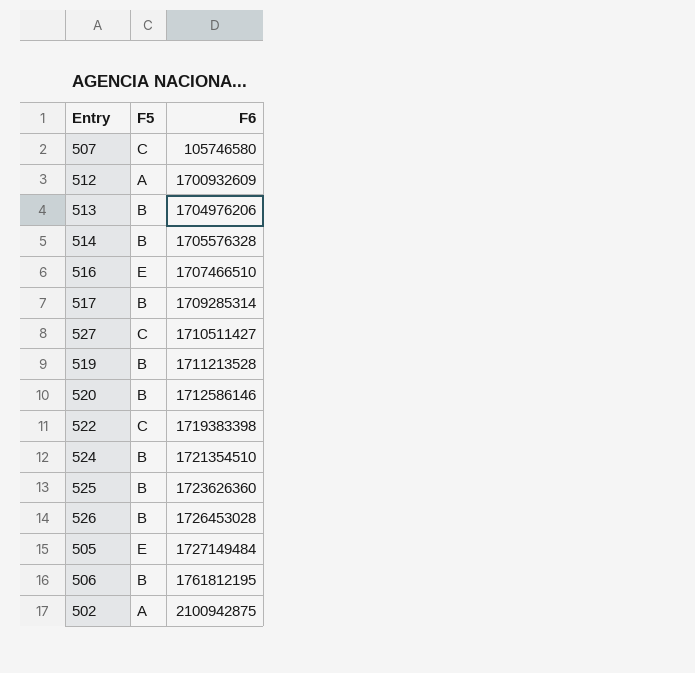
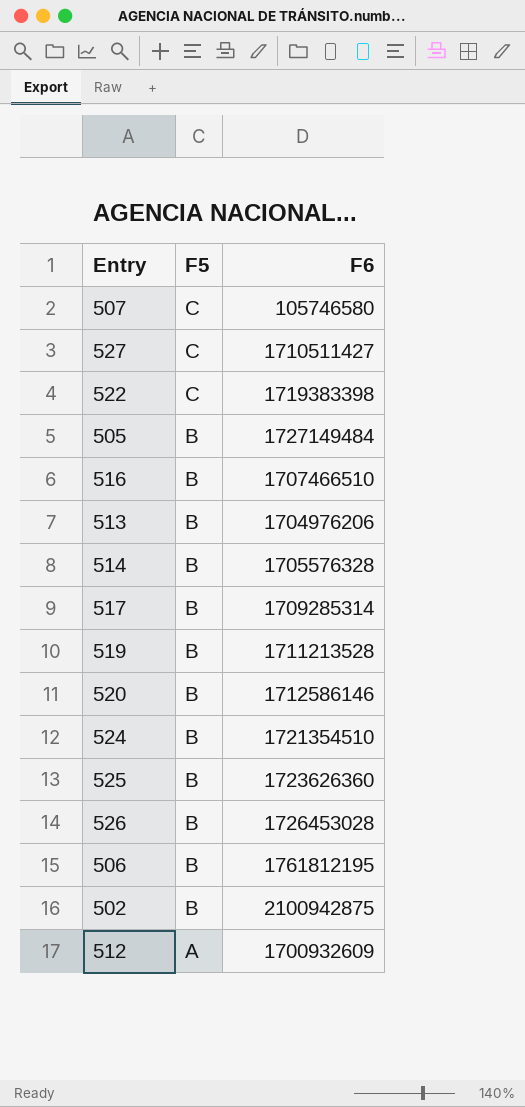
row order: F6 ascending -> F5 descending
505 | F5: E -> B
516 | F5: E -> B
502 | F5: A -> B

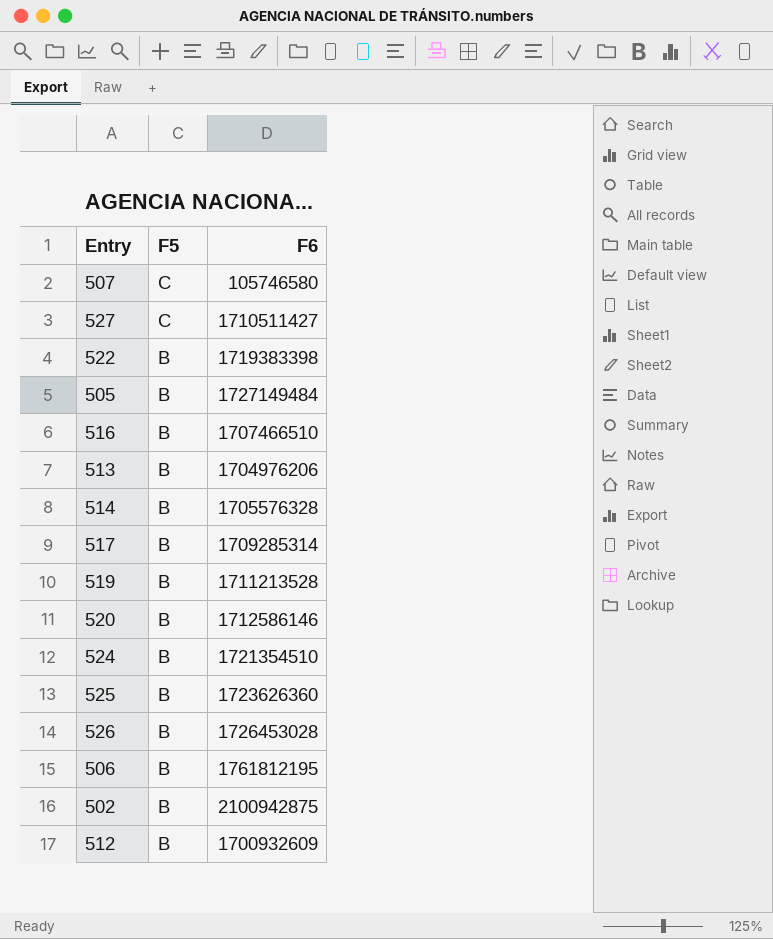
522 | F5: C -> B
512 | F5: A -> B

